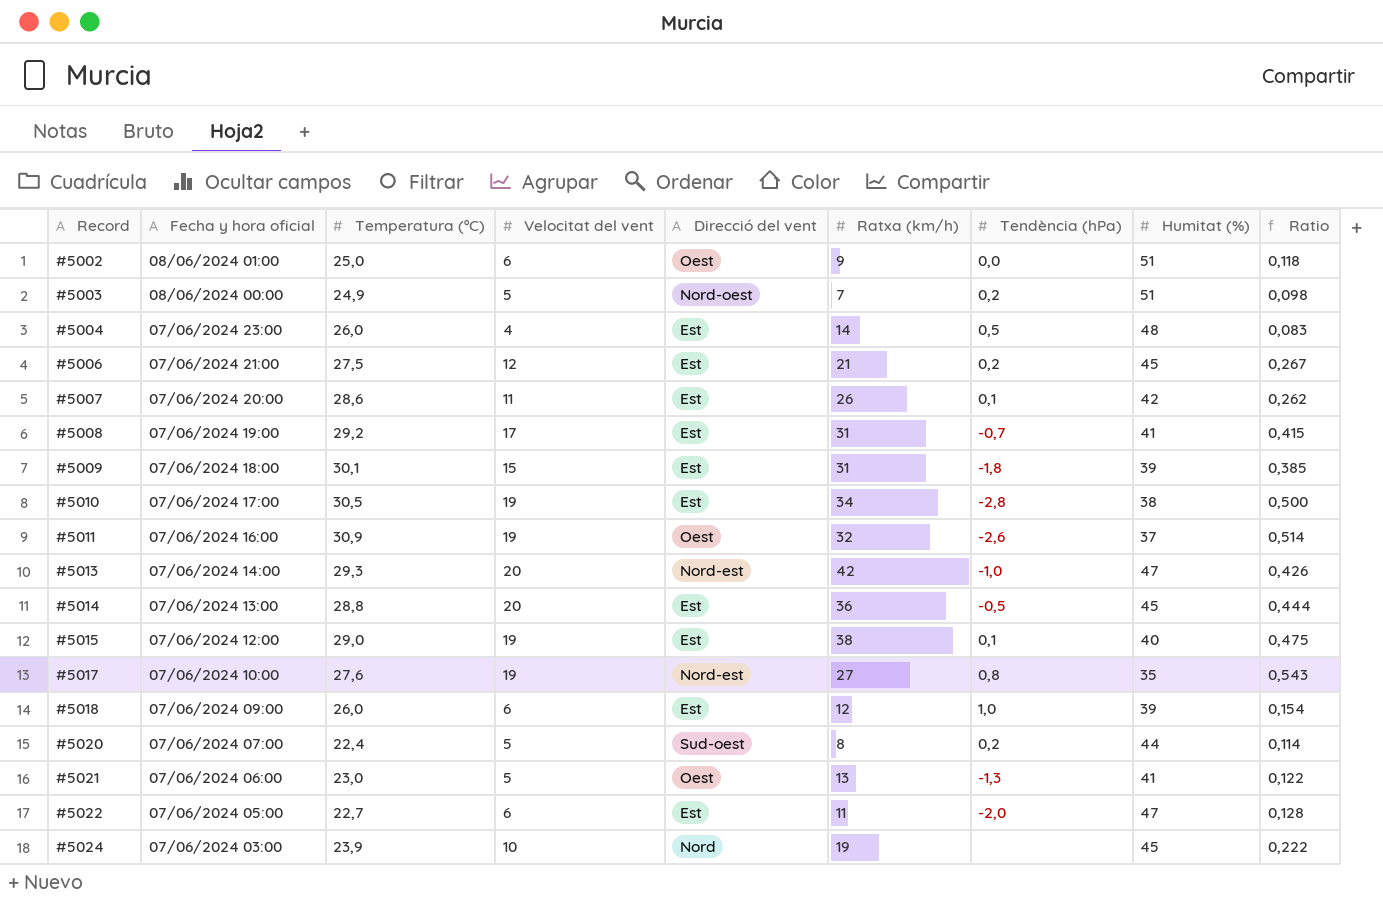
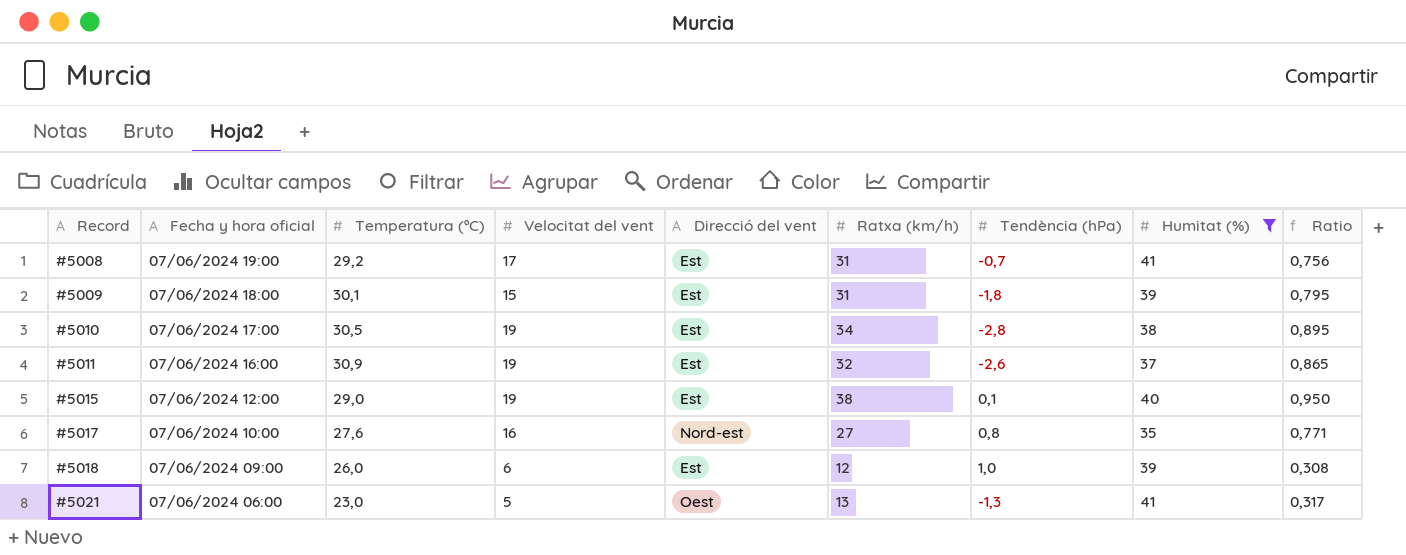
filter: none -> Humitat (%) <= 41
column Ratio | formula: [Velocitat del vent] / [Humitat (%)] -> [Ratxa (km/h)] / [Humitat (%)]
#5011 | Direcció del vent: Oest -> Est
#5017 | Velocitat del vent: 19 -> 16

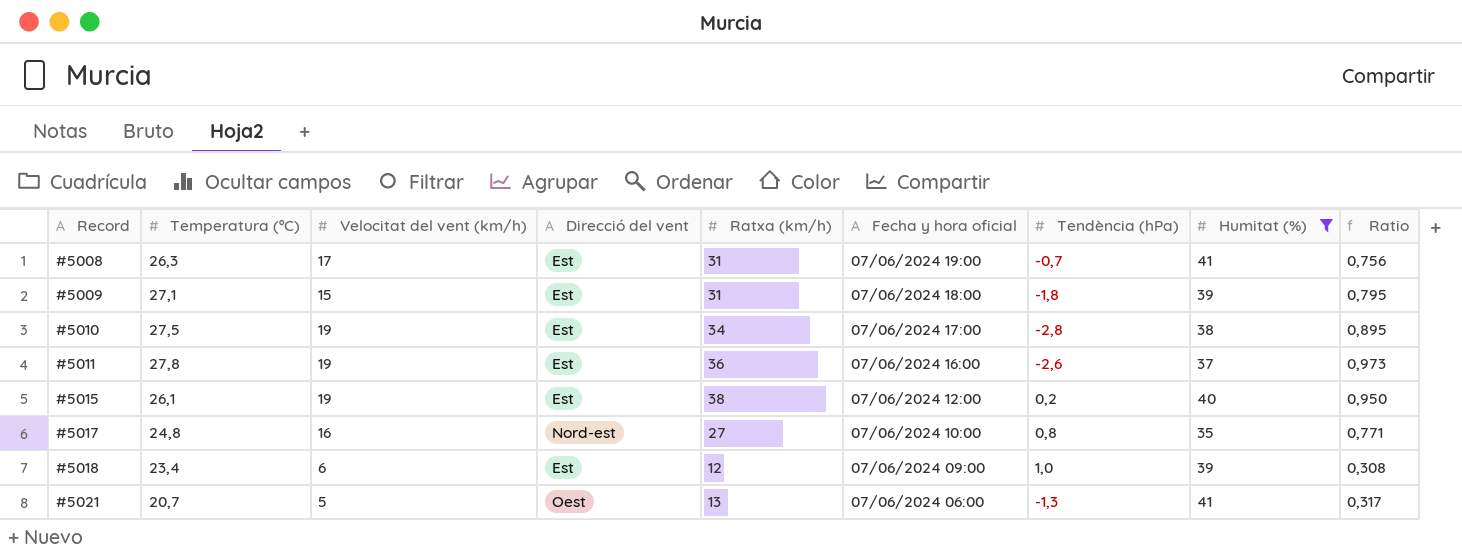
column name: Velocitat del vent -> Velocitat del vent (km/h)
column Fecha y hora oficial | position: 2 -> 6
#5008 | Temperatura (ºC): 29,2 -> 26,3
#5009 | Temperatura (ºC): 30,1 -> 27,1
#5010 | Temperatura (ºC): 30,5 -> 27,5
#5011 | Temperatura (ºC): 30,9 -> 27,8
#5011 | Ratxa (km/h): 32 -> 36
#5011 | Ratio: 0,865 -> 0,973
#5015 | Temperatura (ºC): 29,0 -> 26,1
#5015 | Tendència (hPa): 0,1 -> 0,2
#5017 | Temperatura (ºC): 27,6 -> 24,8
#5018 | Temperatura (ºC): 26,0 -> 23,4
#5021 | Temperatura (ºC): 23,0 -> 20,7

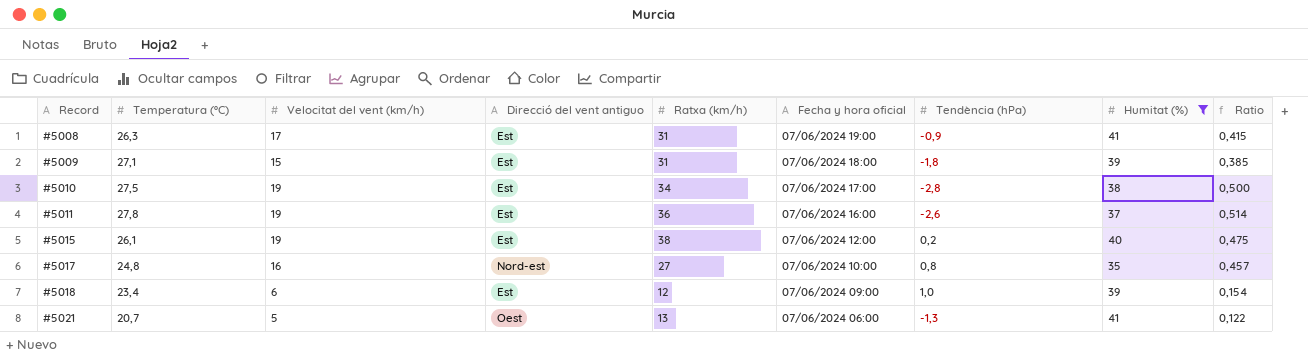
column name: Direcció del vent -> Direcció del vent antiguo
column Ratio | formula: [Ratxa (km/h)] / [Humitat (%)] -> [Velocitat del vent (km/h)] / [Humitat (%)]
#5008 | Tendència (hPa): -0,7 -> -0,9

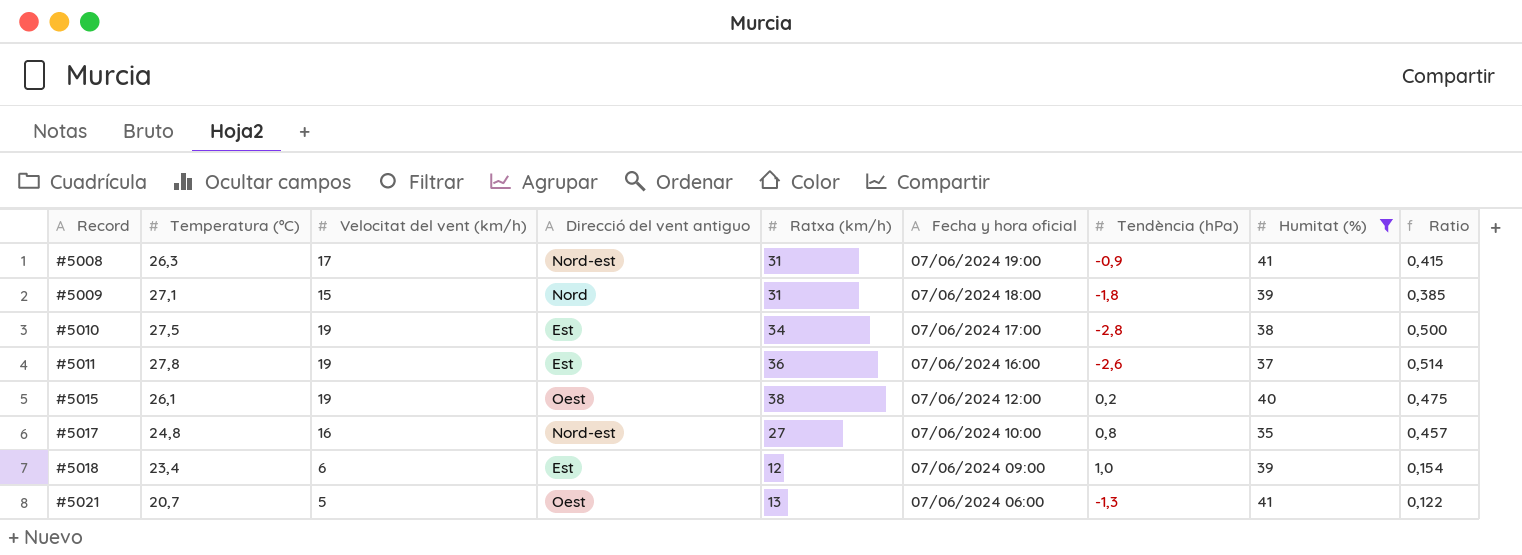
#5008 | Direcció del vent antiguo: Est -> Nord-est
#5009 | Direcció del vent antiguo: Est -> Nord
#5015 | Direcció del vent antiguo: Est -> Oest

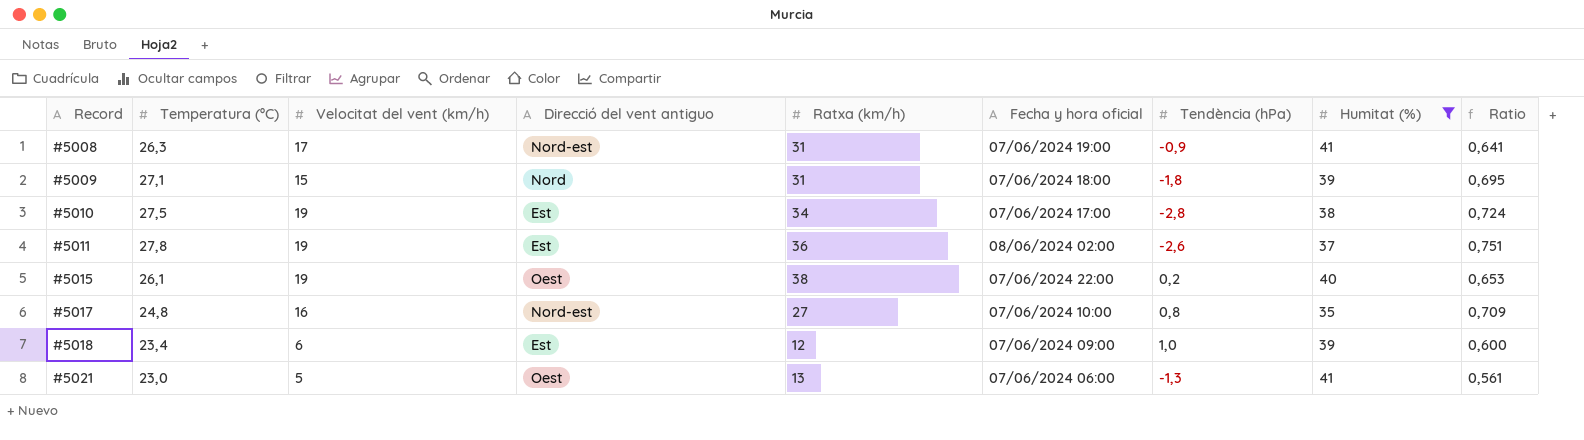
column Ratio | formula: [Velocitat del vent (km/h)] / [Humitat (%)] -> [Temperatura (ºC)] / [Humitat (%)]
#5011 | Fecha y hora oficial: 07/06/2024 16:00 -> 08/06/2024 02:00
#5015 | Fecha y hora oficial: 07/06/2024 12:00 -> 07/06/2024 22:00
#5021 | Temperatura (ºC): 20,7 -> 23,0

